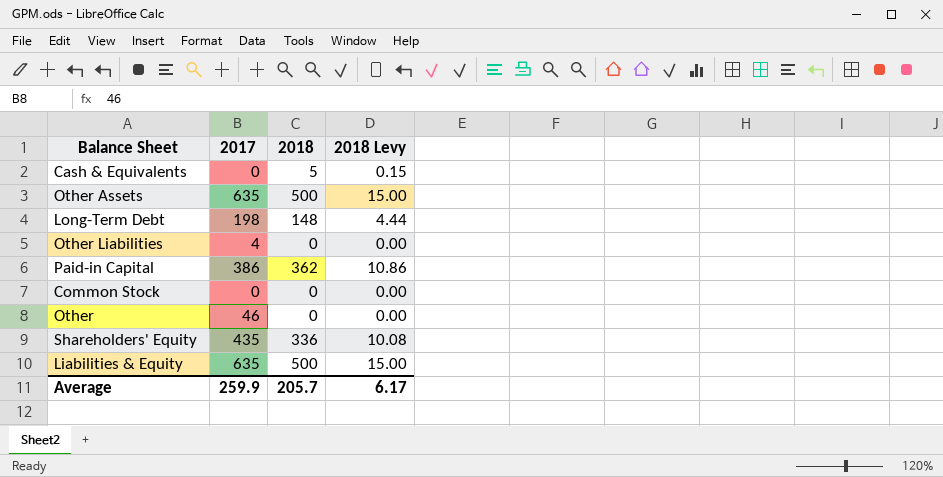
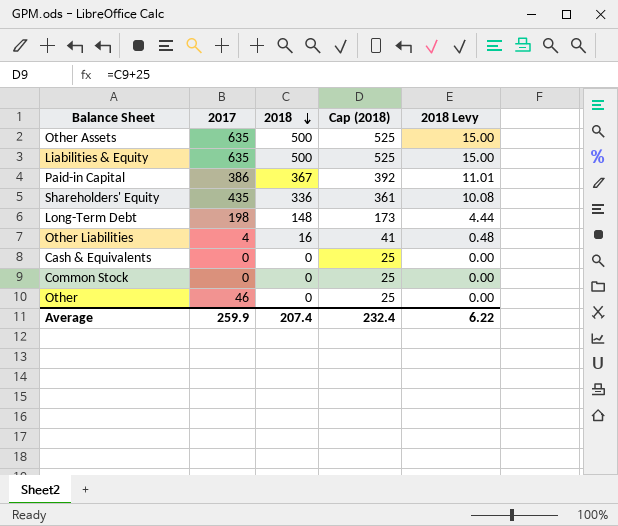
row order: none -> 2018 descending
column Cap (2018) | formula: none -> [2018] + 25
Paid-in Capital | 2018: 362 -> 367
Paid-in Capital | 2018 Levy: 10.86 -> 11.01
Other Liabilities | 2018: 0 -> 16
Other Liabilities | 2018 Levy: 0.00 -> 0.48
Cash & Equivalents | 2018: 5 -> 0
Cash & Equivalents | 2018 Levy: 0.15 -> 0.00
Average | 2018: 205.7 -> 207.4
Average | 2018 Levy: 6.17 -> 6.22

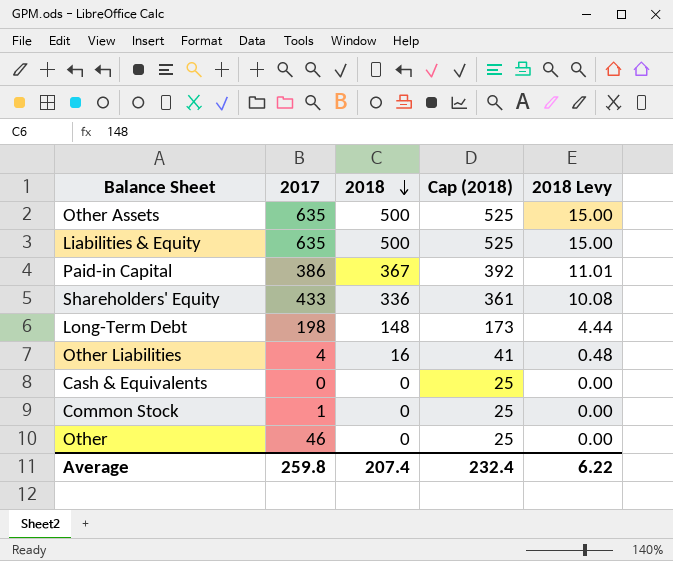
Shareholders' Equity | 2017: 435 -> 433
Common Stock | 2017: 0 -> 1
Average | 2017: 259.9 -> 259.8

